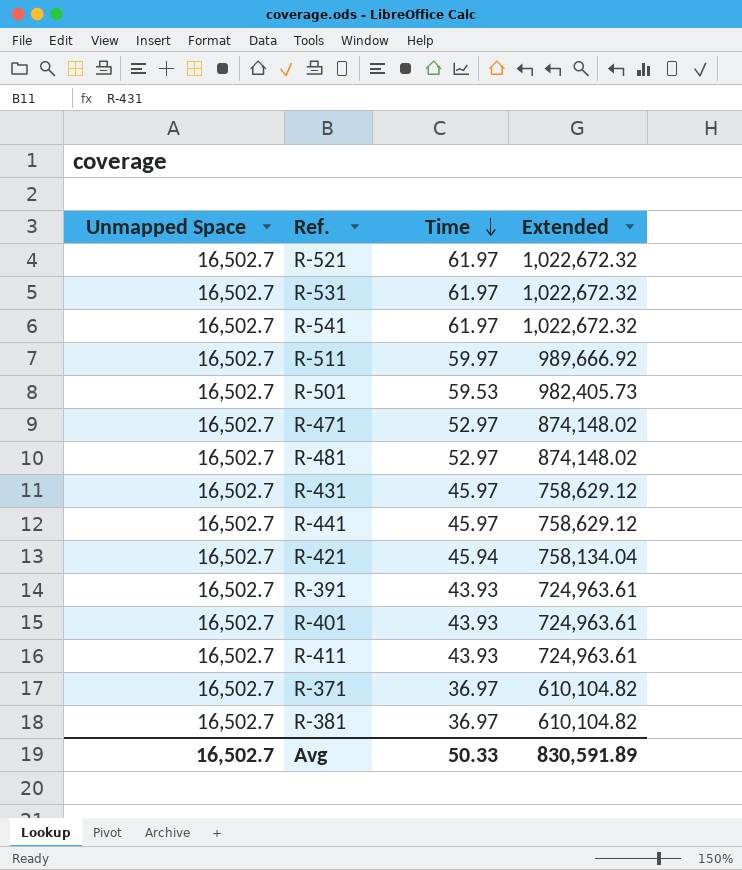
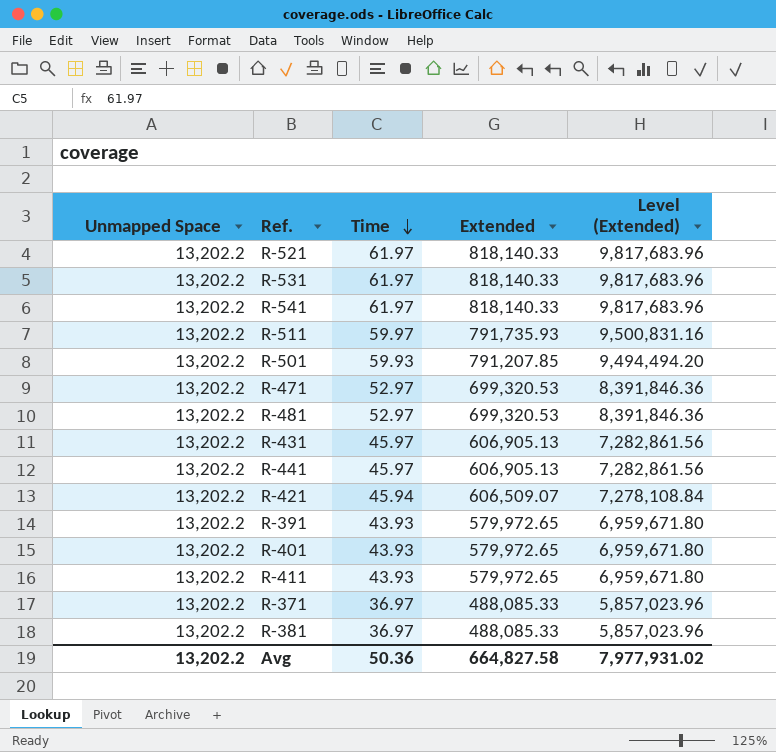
column Level (Extended) | formula: none -> [Extended] * 12
R-521 | Unmapped Space: 16,502.7 -> 13,202.2
R-521 | Extended: 1,022,672.32 -> 818,140.33
R-531 | Unmapped Space: 16,502.7 -> 13,202.2
R-531 | Extended: 1,022,672.32 -> 818,140.33
R-541 | Unmapped Space: 16,502.7 -> 13,202.2
R-541 | Extended: 1,022,672.32 -> 818,140.33
R-511 | Unmapped Space: 16,502.7 -> 13,202.2
R-511 | Extended: 989,666.92 -> 791,735.93
R-501 | Unmapped Space: 16,502.7 -> 13,202.2
R-501 | Time: 59.53 -> 59.93
R-501 | Extended: 982,405.73 -> 791,207.85
R-471 | Unmapped Space: 16,502.7 -> 13,202.2
R-471 | Extended: 874,148.02 -> 699,320.53
R-481 | Unmapped Space: 16,502.7 -> 13,202.2
R-481 | Extended: 874,148.02 -> 699,320.53
R-431 | Unmapped Space: 16,502.7 -> 13,202.2
R-431 | Extended: 758,629.12 -> 606,905.13
R-441 | Unmapped Space: 16,502.7 -> 13,202.2
R-441 | Extended: 758,629.12 -> 606,905.13
R-421 | Unmapped Space: 16,502.7 -> 13,202.2
R-421 | Extended: 758,134.04 -> 606,509.07
R-391 | Unmapped Space: 16,502.7 -> 13,202.2
R-391 | Extended: 724,963.61 -> 579,972.65
R-401 | Unmapped Space: 16,502.7 -> 13,202.2
R-401 | Extended: 724,963.61 -> 579,972.65
R-411 | Unmapped Space: 16,502.7 -> 13,202.2
R-411 | Extended: 724,963.61 -> 579,972.65
R-371 | Unmapped Space: 16,502.7 -> 13,202.2
R-371 | Extended: 610,104.82 -> 488,085.33
R-381 | Unmapped Space: 16,502.7 -> 13,202.2
R-381 | Extended: 610,104.82 -> 488,085.33
Avg | Unmapped Space: 16,502.7 -> 13,202.2
Avg | Time: 50.33 -> 50.36
Avg | Extended: 830,591.89 -> 664,827.58

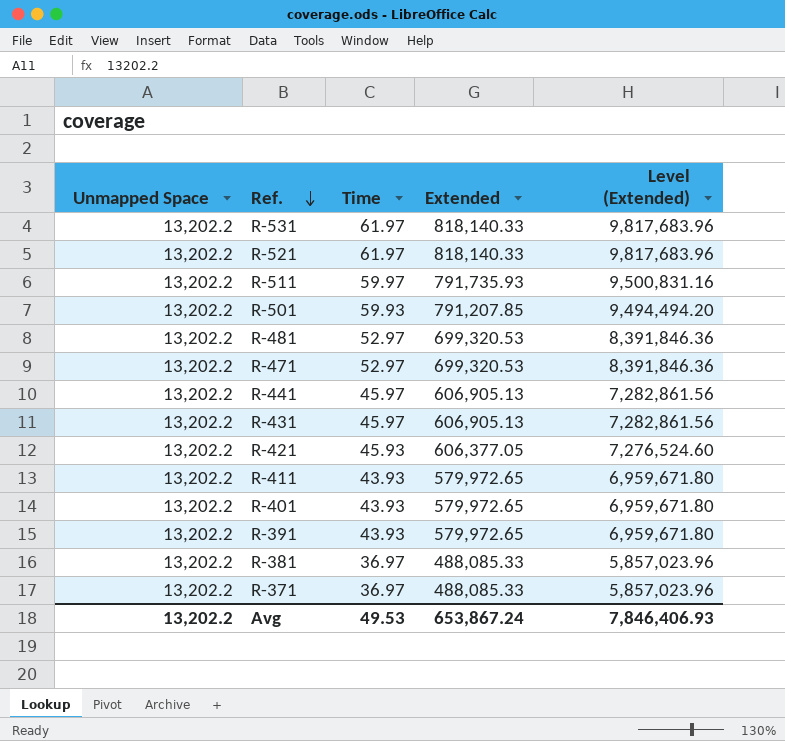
row order: Time descending -> Ref. descending
row R-541: 13,202.2 | 61.97 | 818,140.33 | 9,817,683.96 -> none
R-421 | Time: 45.94 -> 45.93
R-421 | Extended: 606,509.07 -> 606,377.05
R-421 | Level (Extended): 7,278,108.84 -> 7,276,524.60
Avg | Time: 50.36 -> 49.53
Avg | Extended: 664,827.58 -> 653,867.24
Avg | Level (Extended): 7,977,931.02 -> 7,846,406.93

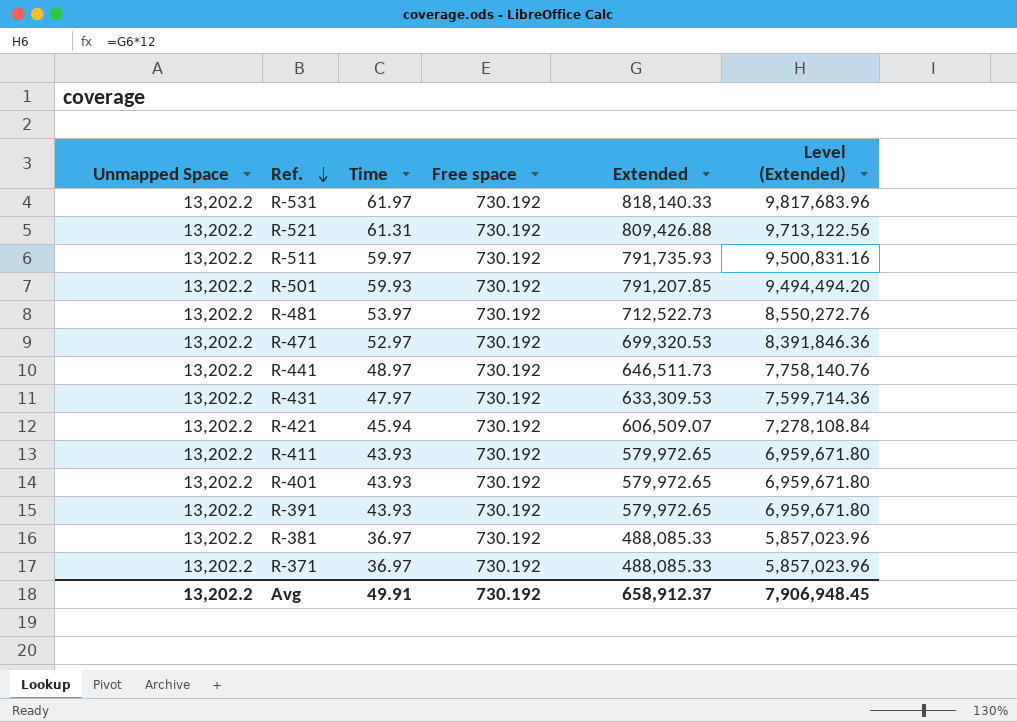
column Free space | position: none -> 4
R-521 | Time: 61.97 -> 61.31
R-521 | Extended: 818,140.33 -> 809,426.88
R-521 | Level (Extended): 9,817,683.96 -> 9,713,122.56
R-481 | Time: 52.97 -> 53.97
R-481 | Extended: 699,320.53 -> 712,522.73
R-481 | Level (Extended): 8,391,846.36 -> 8,550,272.76
R-441 | Time: 45.97 -> 48.97
R-441 | Extended: 606,905.13 -> 646,511.73
R-441 | Level (Extended): 7,282,861.56 -> 7,758,140.76
R-431 | Time: 45.97 -> 47.97
R-431 | Extended: 606,905.13 -> 633,309.53
R-431 | Level (Extended): 7,282,861.56 -> 7,599,714.36
R-421 | Time: 45.93 -> 45.94
R-421 | Extended: 606,377.05 -> 606,509.07
R-421 | Level (Extended): 7,276,524.60 -> 7,278,108.84
Avg | Time: 49.53 -> 49.91
Avg | Extended: 653,867.24 -> 658,912.37
Avg | Level (Extended): 7,846,406.93 -> 7,906,948.45

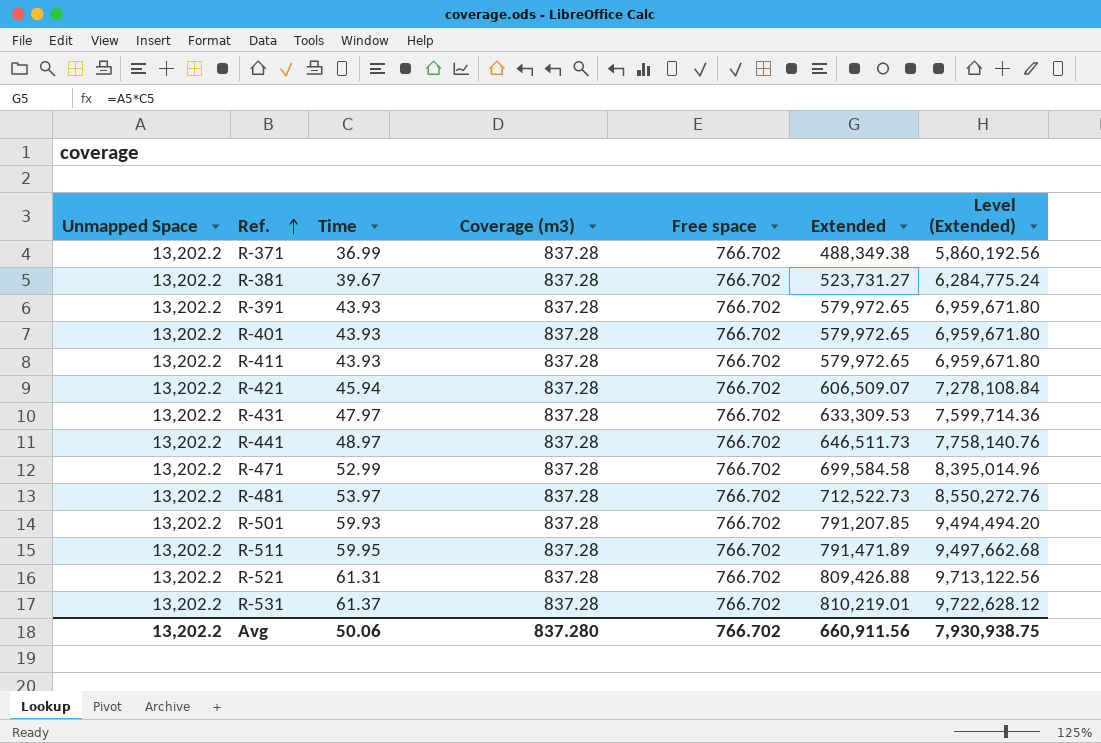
row order: Ref. descending -> Ref. ascending
column Coverage (m3) | position: none -> 4
R-371 | Time: 36.97 -> 36.99
R-371 | Free space: 730.192 -> 766.702
R-371 | Extended: 488,085.33 -> 488,349.38
R-371 | Level (Extended): 5,857,023.96 -> 5,860,192.56
R-381 | Time: 36.97 -> 39.67
R-381 | Free space: 730.192 -> 766.702
R-381 | Extended: 488,085.33 -> 523,731.27
R-381 | Level (Extended): 5,857,023.96 -> 6,284,775.24
R-391 | Free space: 730.192 -> 766.702
R-401 | Free space: 730.192 -> 766.702
R-411 | Free space: 730.192 -> 766.702
R-421 | Free space: 730.192 -> 766.702
R-431 | Free space: 730.192 -> 766.702
R-441 | Free space: 730.192 -> 766.702
R-471 | Time: 52.97 -> 52.99
R-471 | Free space: 730.192 -> 766.702
R-471 | Extended: 699,320.53 -> 699,584.58
R-471 | Level (Extended): 8,391,846.36 -> 8,395,014.96
R-481 | Free space: 730.192 -> 766.702
R-501 | Free space: 730.192 -> 766.702
R-511 | Time: 59.97 -> 59.95
R-511 | Free space: 730.192 -> 766.702
R-511 | Extended: 791,735.93 -> 791,471.89
R-511 | Level (Extended): 9,500,831.16 -> 9,497,662.68
R-521 | Free space: 730.192 -> 766.702
R-531 | Time: 61.97 -> 61.37
R-531 | Free space: 730.192 -> 766.702
R-531 | Extended: 818,140.33 -> 810,219.01
R-531 | Level (Extended): 9,817,683.96 -> 9,722,628.12
Avg | Time: 49.91 -> 50.06
Avg | Free space: 730.192 -> 766.702
Avg | Extended: 658,912.37 -> 660,911.56
Avg | Level (Extended): 7,906,948.45 -> 7,930,938.75

